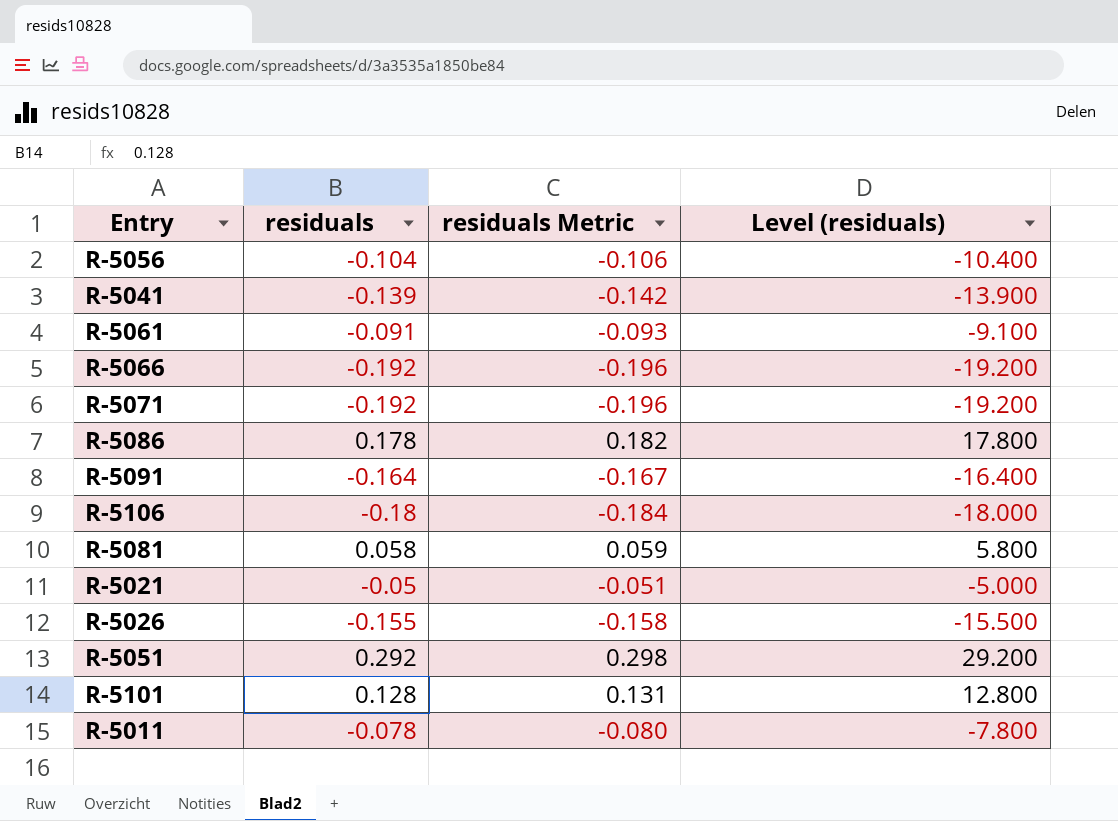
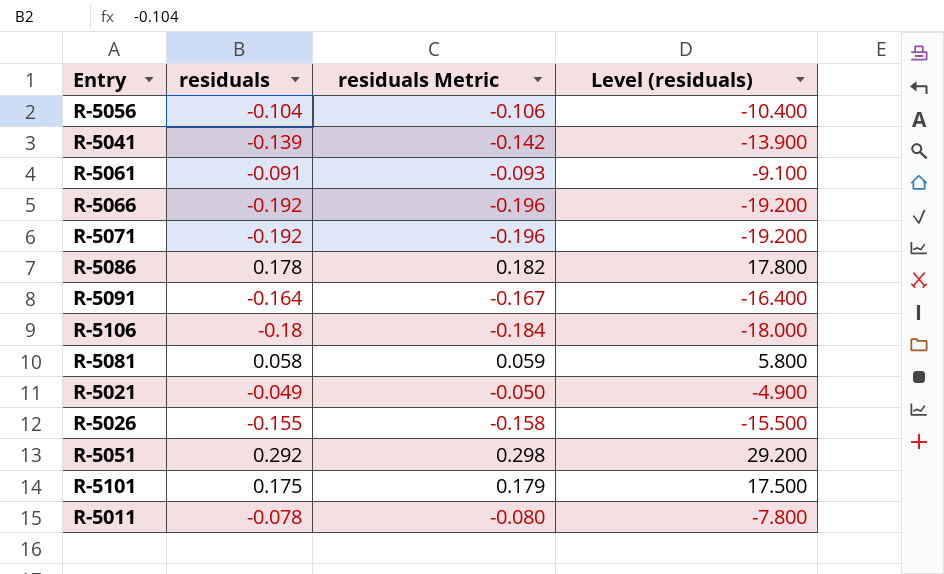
R-5021 | residuals: -0.05 -> -0.049
R-5021 | residuals Metric: -0.051 -> -0.050
R-5021 | Level (residuals): -5.000 -> -4.900
R-5101 | residuals: 0.128 -> 0.175
R-5101 | residuals Metric: 0.131 -> 0.179
R-5101 | Level (residuals): 12.800 -> 17.500

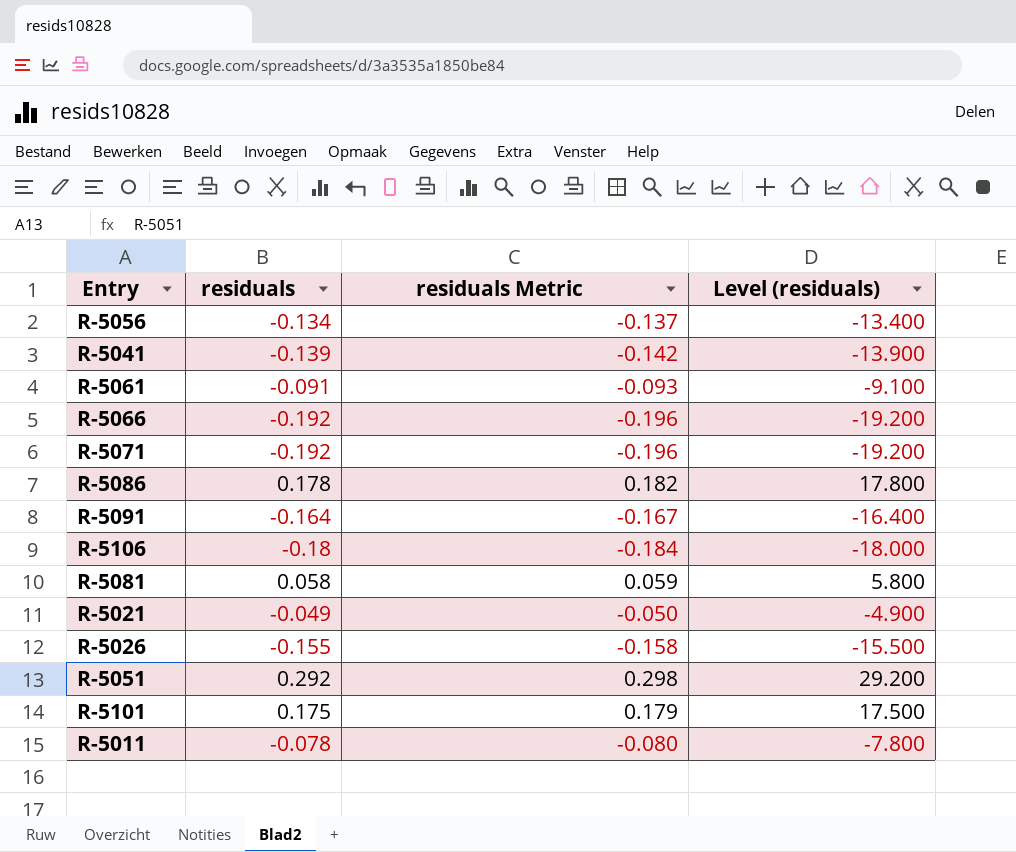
R-5056 | residuals: -0.104 -> -0.134
R-5056 | residuals Metric: -0.106 -> -0.137
R-5056 | Level (residuals): -10.400 -> -13.400

